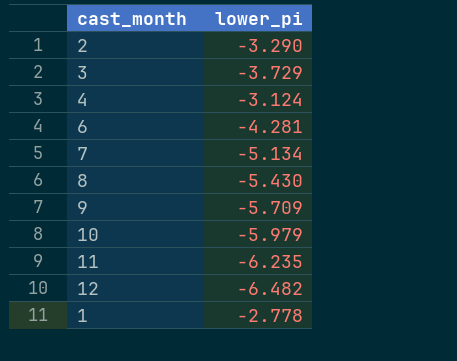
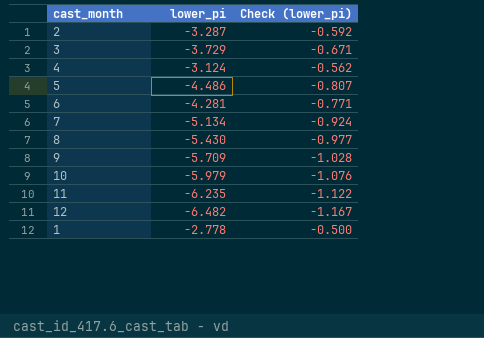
column Check (lower_pi) | formula: none -> [lower_pi] * 0.18
2 | lower_pi: -3.290 -> -3.287
row 5: none -> -4.486 | -0.807

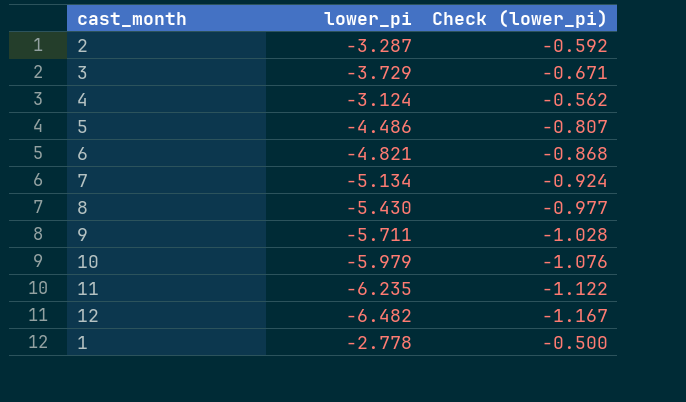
6 | lower_pi: -4.281 -> -4.821
6 | Check (lower_pi): -0.771 -> -0.868
9 | lower_pi: -5.709 -> -5.711

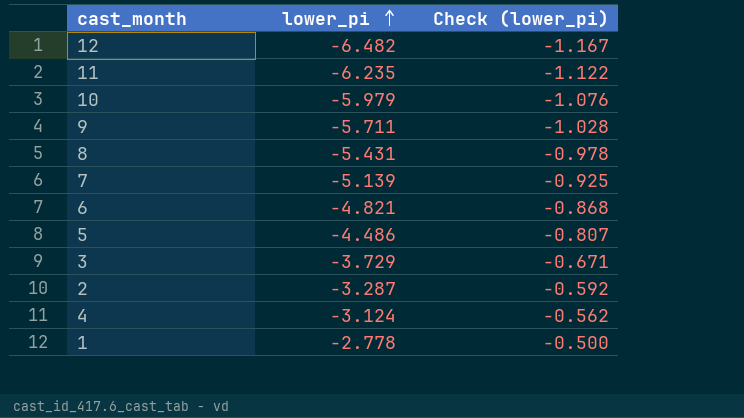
row order: none -> lower_pi ascending
8 | lower_pi: -5.430 -> -5.431
8 | Check (lower_pi): -0.977 -> -0.978
7 | lower_pi: -5.134 -> -5.139
7 | Check (lower_pi): -0.924 -> -0.925

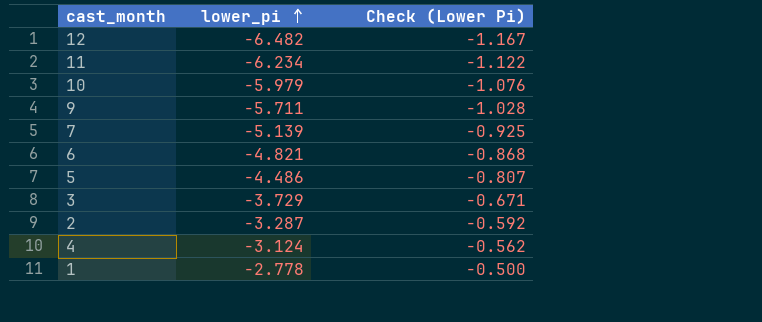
column name: Check (lower_pi) -> Check (Lower Pi)
row 8: -5.431 | -0.978 -> none
11 | lower_pi: -6.235 -> -6.234

